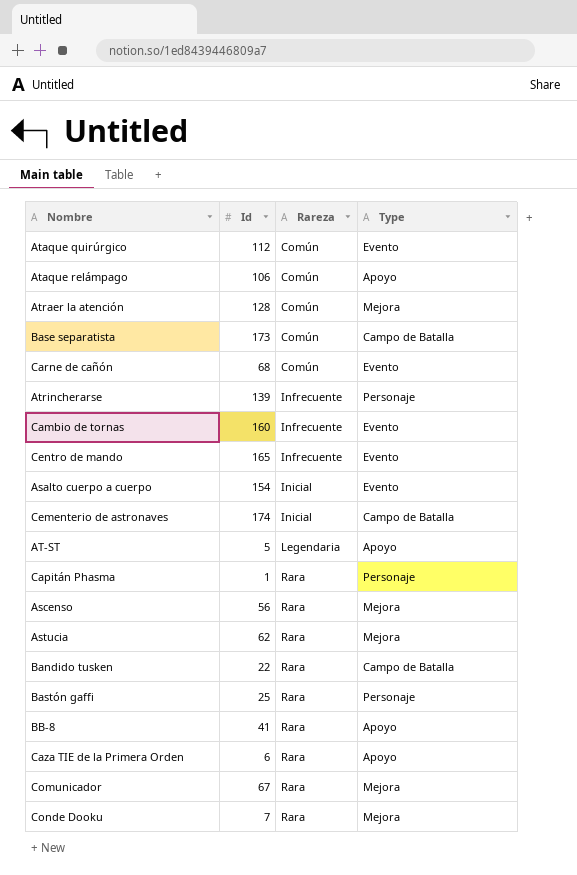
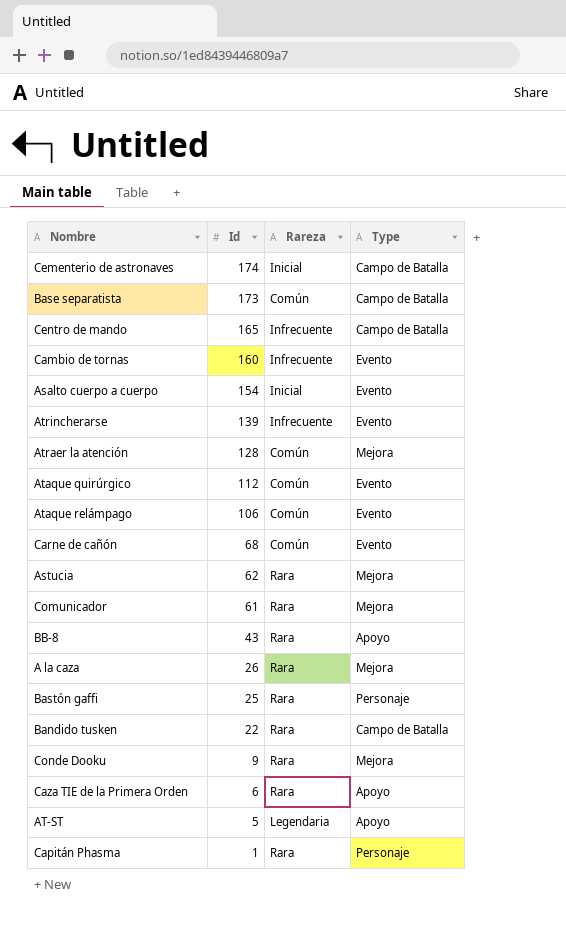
row order: Rareza ascending -> Id descending
row Ascenso: 56 | Rara | Mejora -> none
Centro de mando | Type: Evento -> Campo de Batalla
Atrincherarse | Type: Personaje -> Evento
Ataque relámpago | Type: Apoyo -> Evento
Comunicador | Id: 67 -> 61
BB-8 | Id: 41 -> 43
row A la caza: none -> 26 | Rara | Mejora
Conde Dooku | Id: 7 -> 9

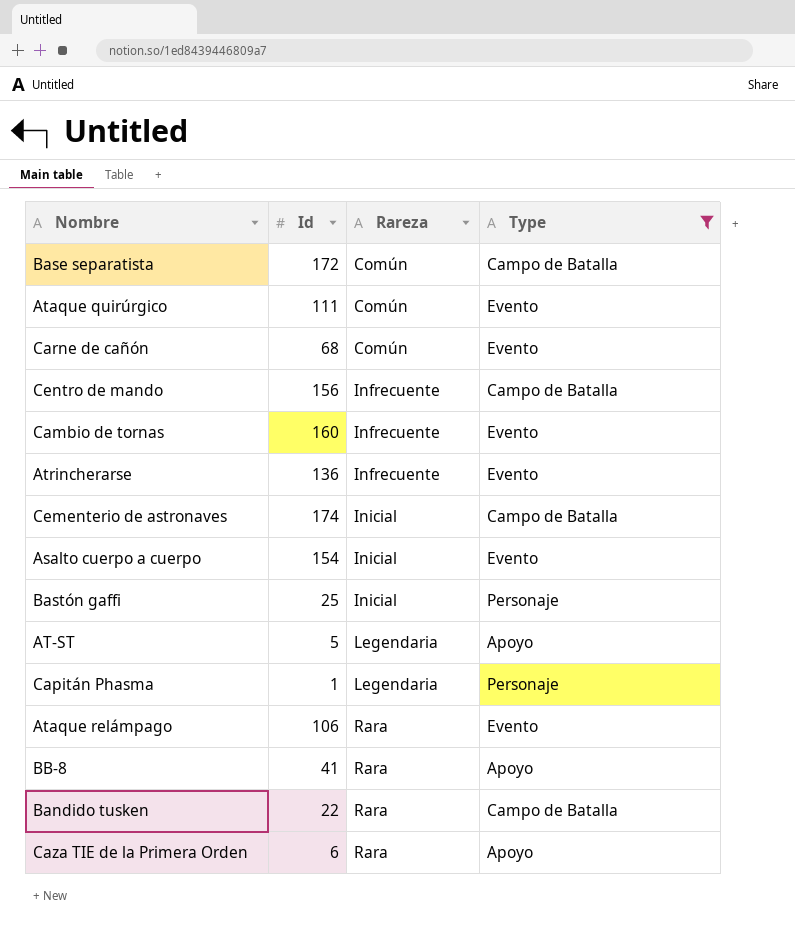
filter: none -> Type != Mejora
row order: Id descending -> Rareza ascending
Base separatista | Id: 173 -> 172
Ataque quirúrgico | Id: 112 -> 111
Centro de mando | Id: 165 -> 156
Atrincherarse | Id: 139 -> 136
Bastón gaffi | Rareza: Rara -> Inicial
Capitán Phasma | Rareza: Rara -> Legendaria
Ataque relámpago | Rareza: Común -> Rara
BB-8 | Id: 43 -> 41

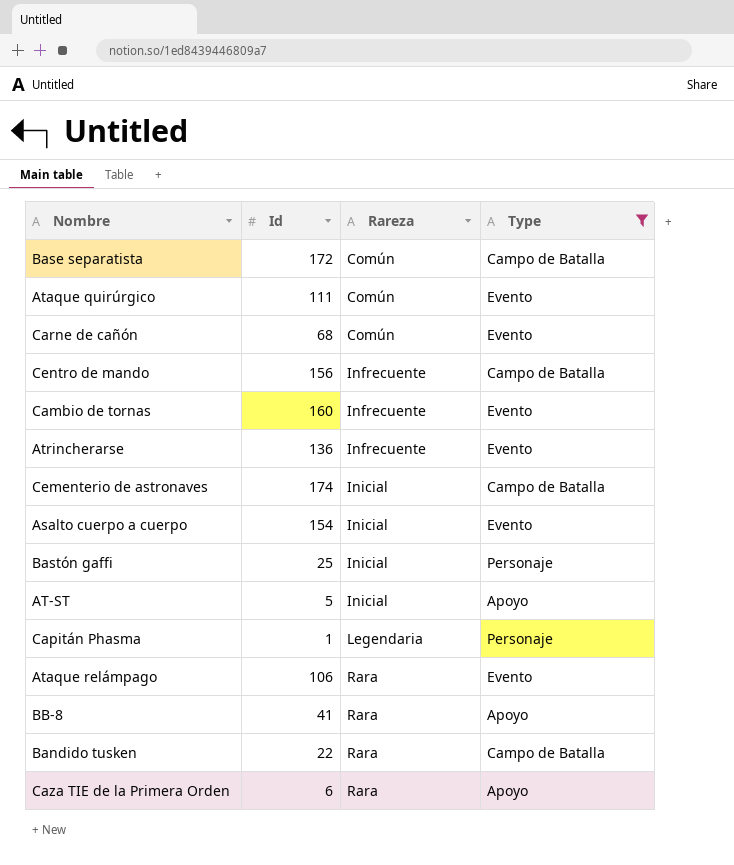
AT-ST | Rareza: Legendaria -> Inicial

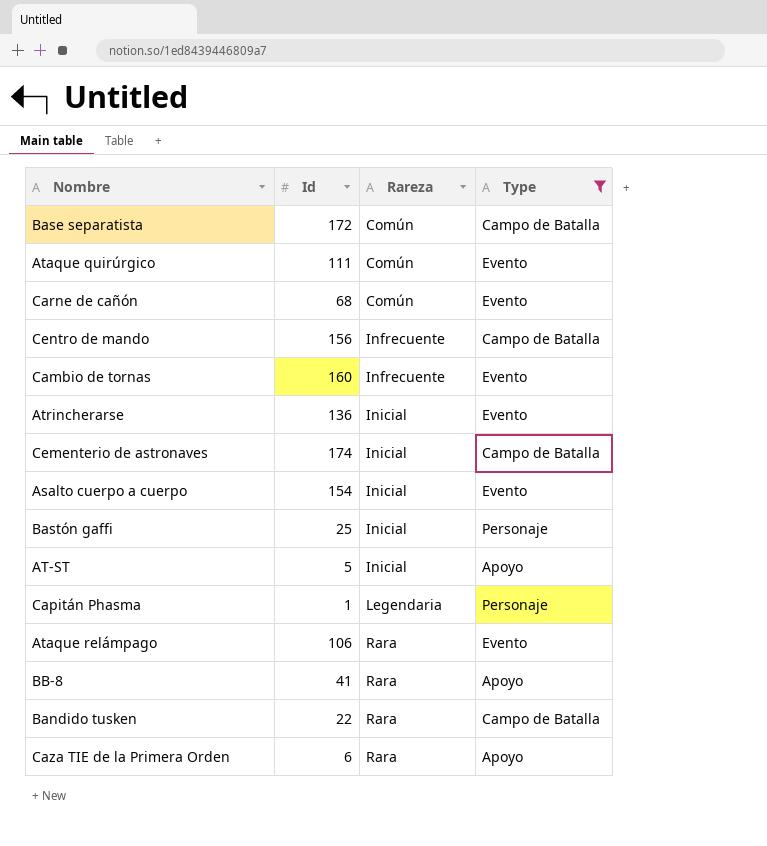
Atrincherarse | Rareza: Infrecuente -> Inicial

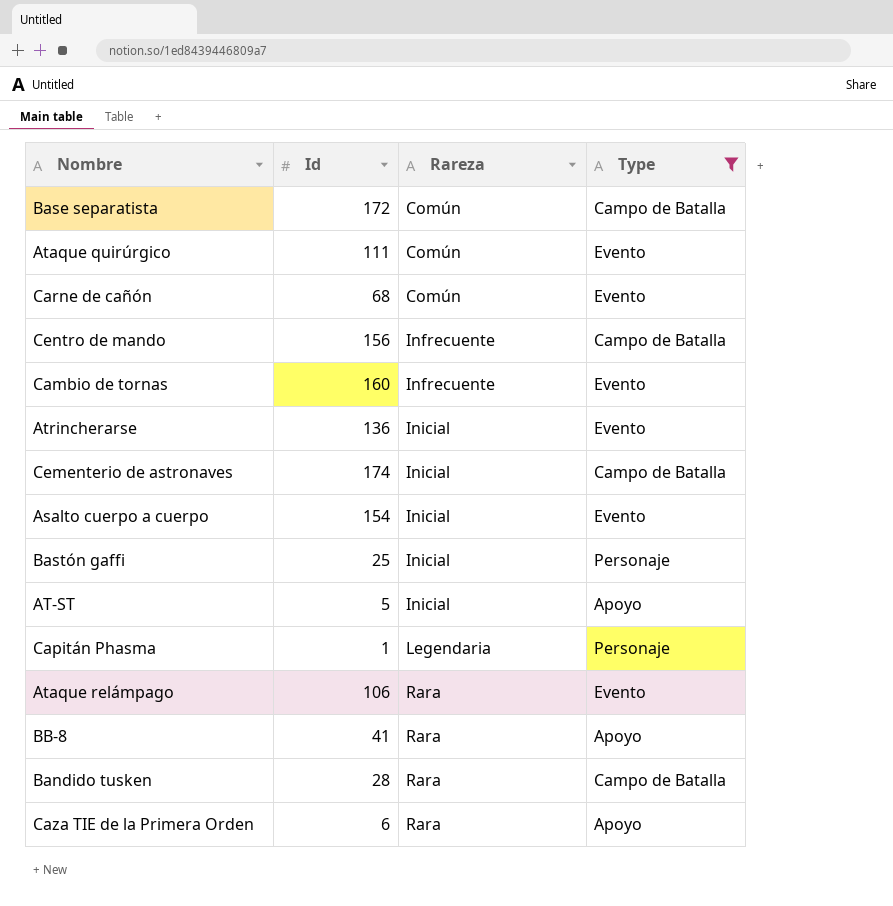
Bandido tusken | Id: 22 -> 28

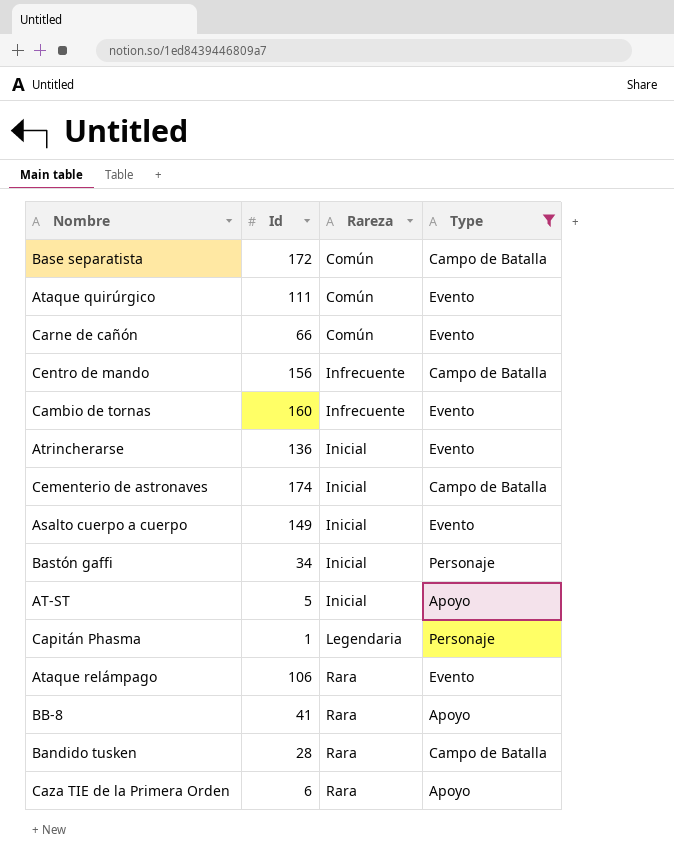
Carne de cañón | Id: 68 -> 66
Asalto cuerpo a cuerpo | Id: 154 -> 149
Bastón gaffi | Id: 25 -> 34

